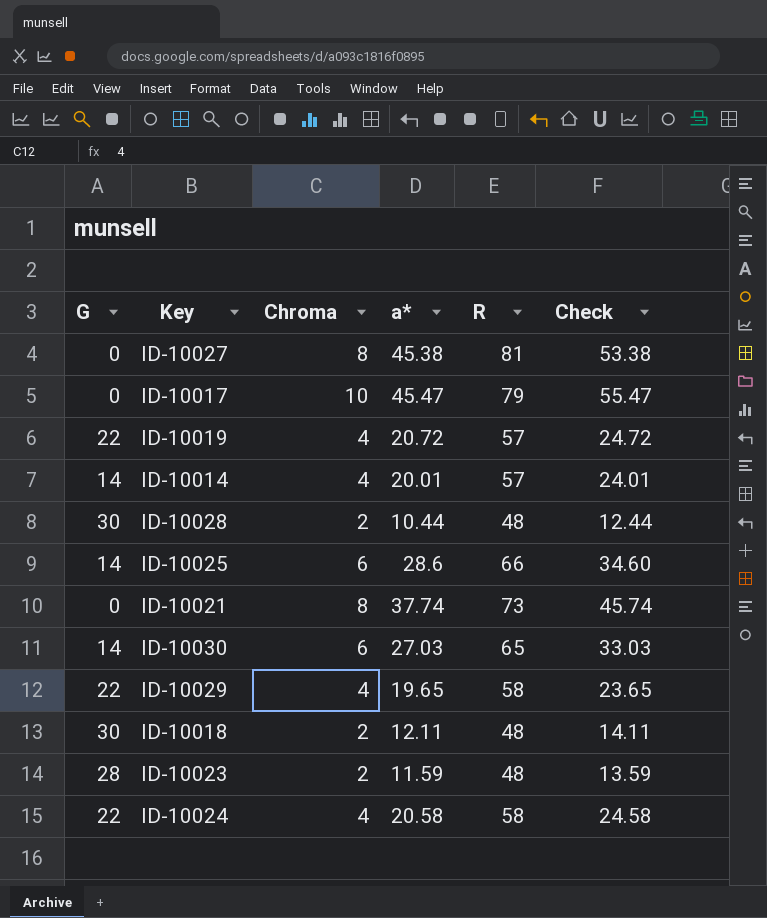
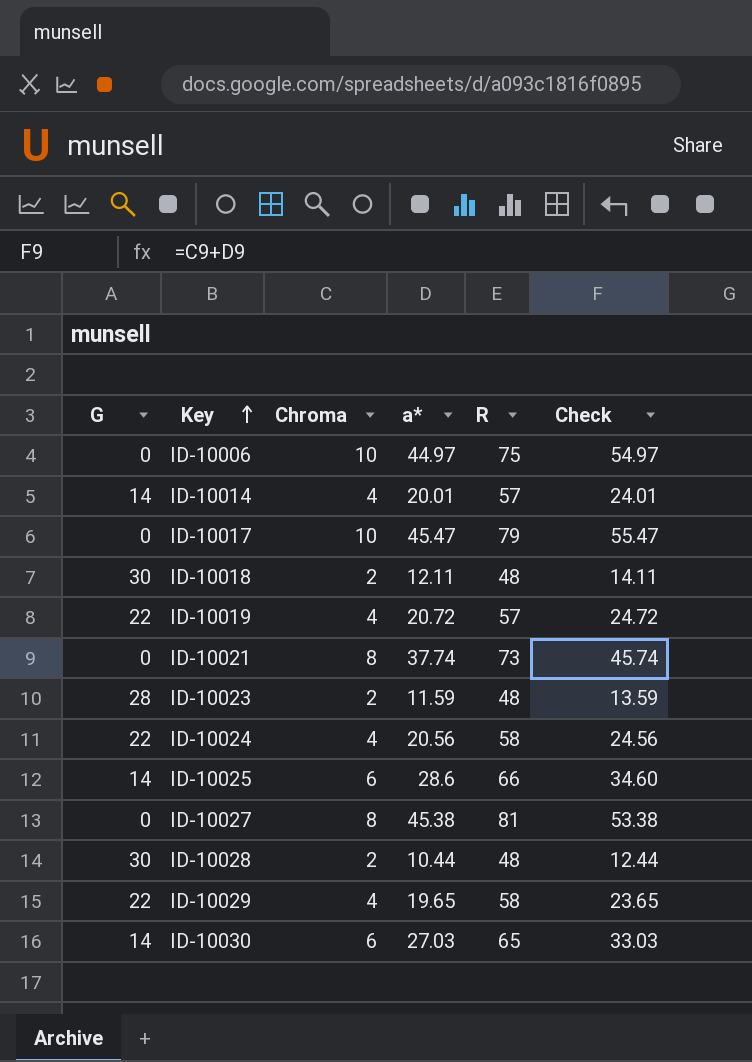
row order: none -> Key ascending
row ID-10006: none -> 0 | 10 | 44.97 | 75 | 54.97
ID-10024 | a*: 20.58 -> 20.56
ID-10024 | Check: 24.58 -> 24.56

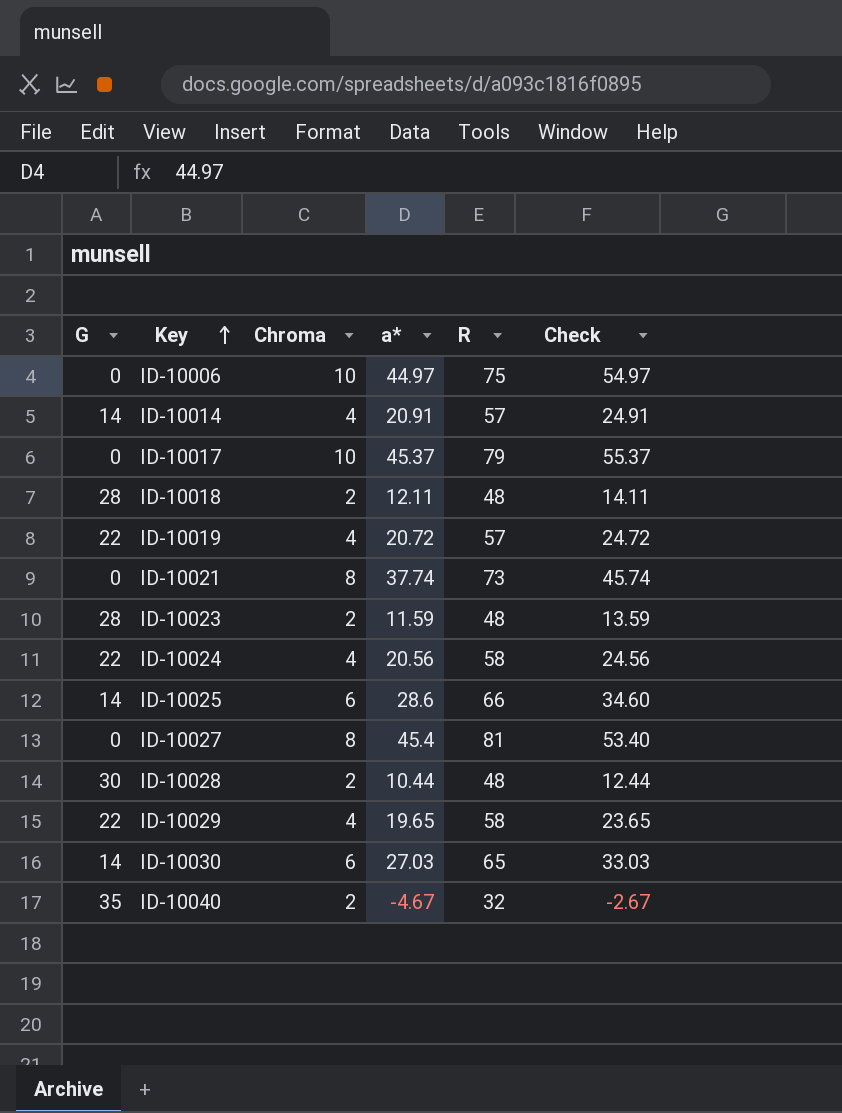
ID-10014 | a*: 20.01 -> 20.91
ID-10014 | Check: 24.01 -> 24.91
ID-10017 | a*: 45.47 -> 45.37
ID-10017 | Check: 55.47 -> 55.37
ID-10018 | G: 30 -> 28
ID-10027 | a*: 45.38 -> 45.4
ID-10027 | Check: 53.38 -> 53.40
row ID-10040: none -> 35 | 2 | -4.67 | 32 | -2.67

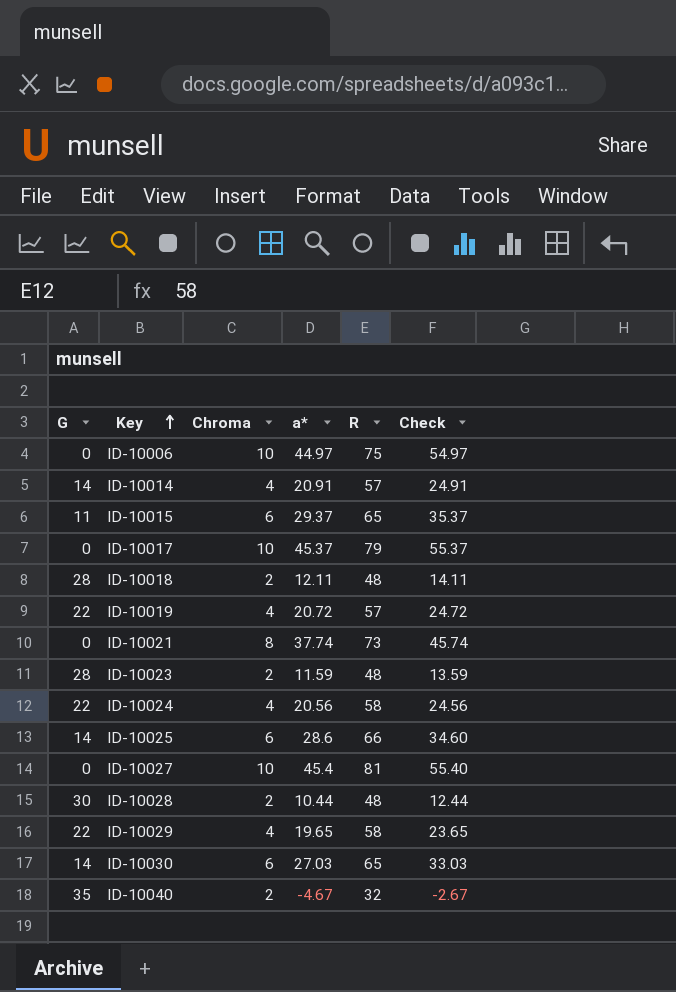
row ID-10015: none -> 11 | 6 | 29.37 | 65 | 35.37
ID-10027 | Chroma: 8 -> 10
ID-10027 | Check: 53.40 -> 55.40

